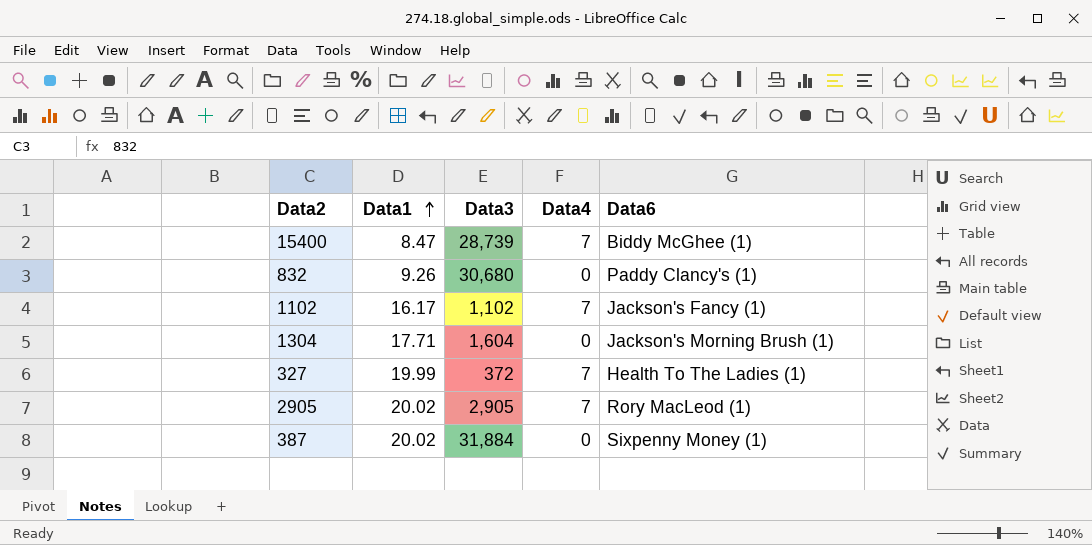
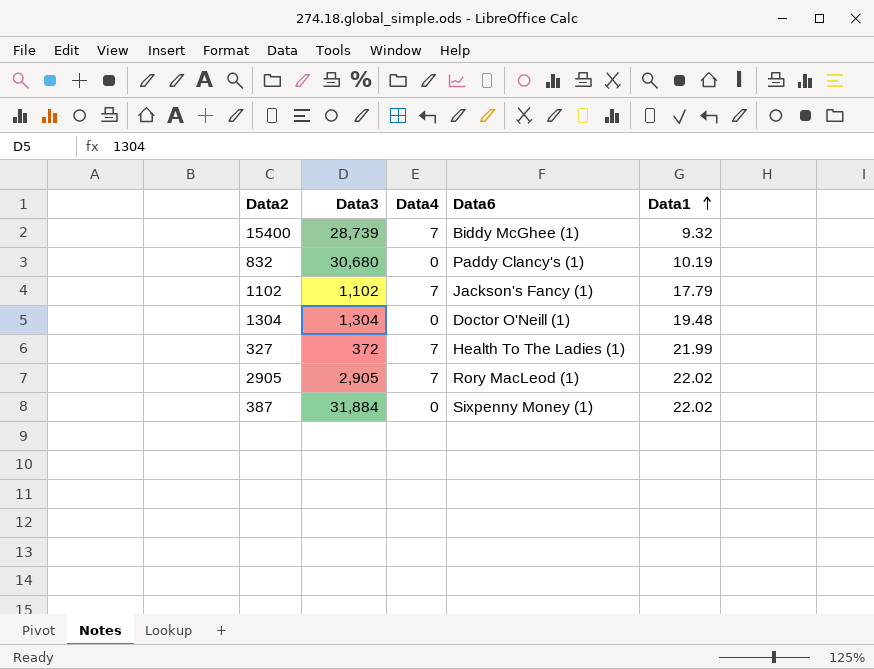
column Data1 | position: 2 -> 5
15400 | Data1: 8.47 -> 9.32
832 | Data1: 9.26 -> 10.19
1102 | Data1: 16.17 -> 17.79
1304 | Data3: 1,604 -> 1,304
1304 | Data6: Jackson's Morning Brush (1) -> Doctor O'Neill (1)
1304 | Data1: 17.71 -> 19.48
327 | Data1: 19.99 -> 21.99
2905 | Data1: 20.02 -> 22.02
387 | Data1: 20.02 -> 22.02

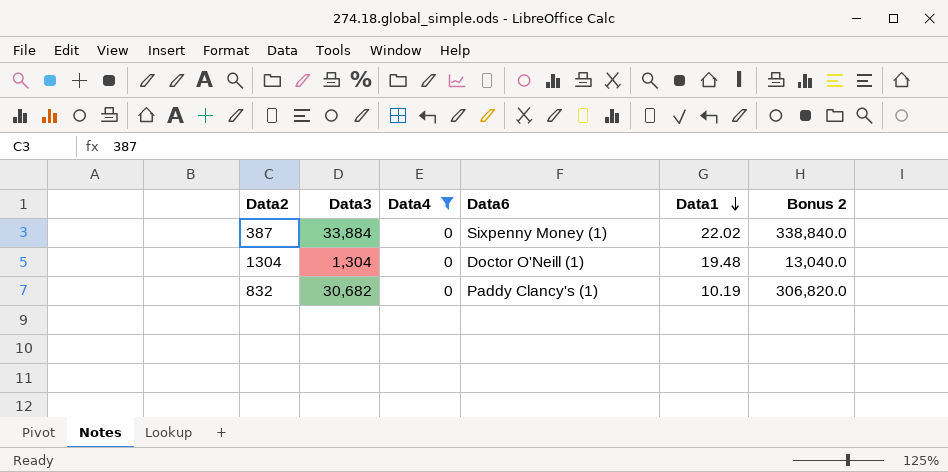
filter: none -> Data4 = 0
row order: Data1 ascending -> Data1 descending
column Bonus 2 | formula: none -> [Data3] * 10
387 | Data3: 31,884 -> 33,884
832 | Data3: 30,680 -> 30,682

